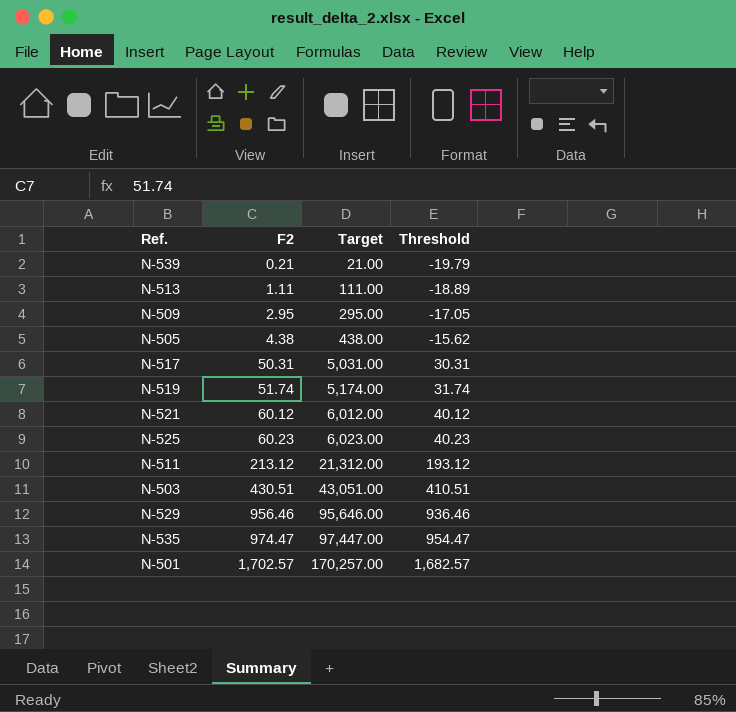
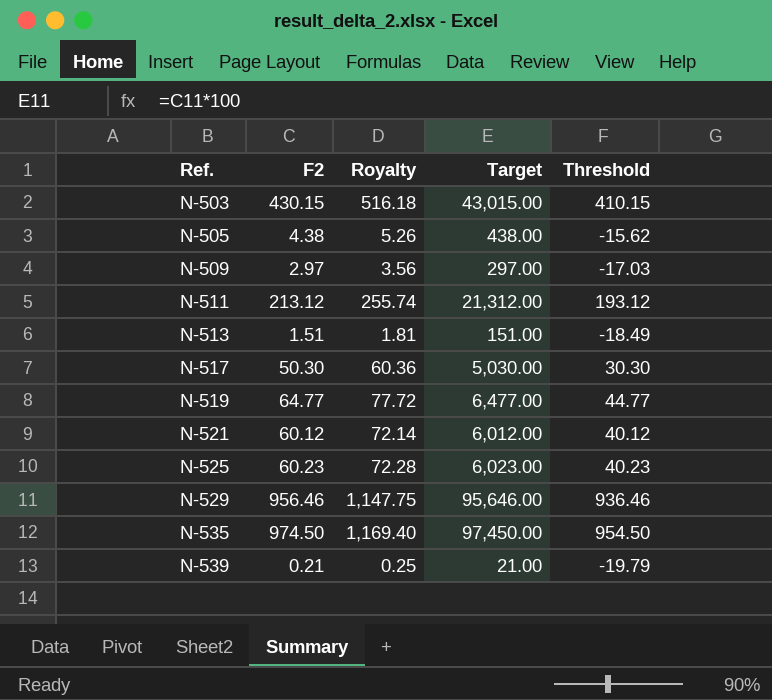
row order: F2 ascending -> Ref. ascending
column Royalty | formula: none -> [F2] * 1.2
row N-501: 1,702.57 | 170,257.00 | 1,682.57 -> none
N-503 | F2: 430.51 -> 430.15
N-503 | Target: 43,051.00 -> 43,015.00
N-503 | Threshold: 410.51 -> 410.15
N-509 | F2: 2.95 -> 2.97
N-509 | Target: 295.00 -> 297.00
N-509 | Threshold: -17.05 -> -17.03
N-513 | F2: 1.11 -> 1.51
N-513 | Target: 111.00 -> 151.00
N-513 | Threshold: -18.89 -> -18.49
N-517 | F2: 50.31 -> 50.30
N-517 | Target: 5,031.00 -> 5,030.00
N-517 | Threshold: 30.31 -> 30.30
N-519 | F2: 51.74 -> 64.77
N-519 | Target: 5,174.00 -> 6,477.00
N-519 | Threshold: 31.74 -> 44.77
N-535 | F2: 974.47 -> 974.50
N-535 | Target: 97,447.00 -> 97,450.00
N-535 | Threshold: 954.47 -> 954.50

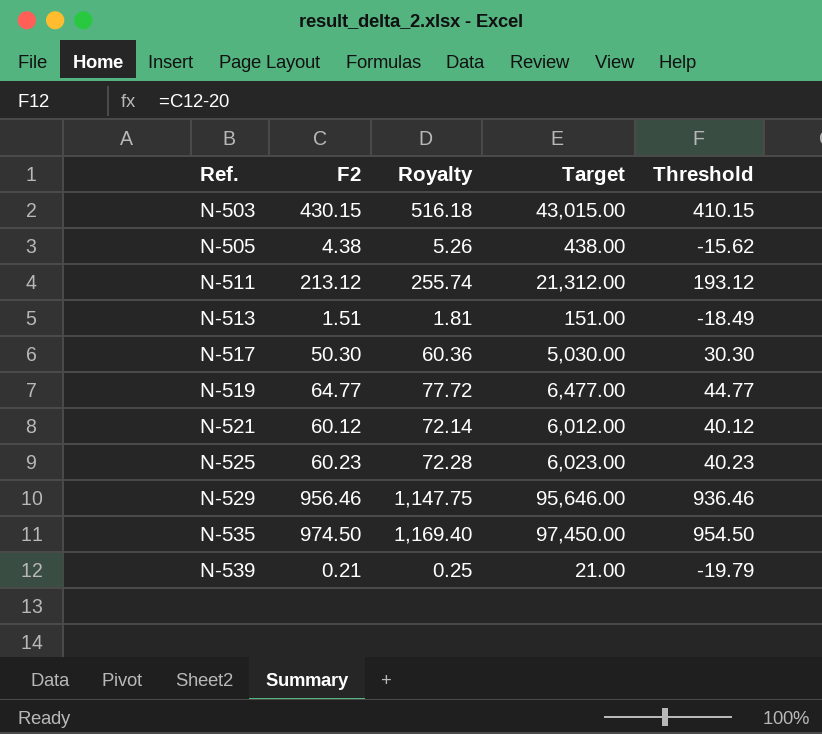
row N-509: 2.97 | 3.56 | 297.00 | -17.03 -> none

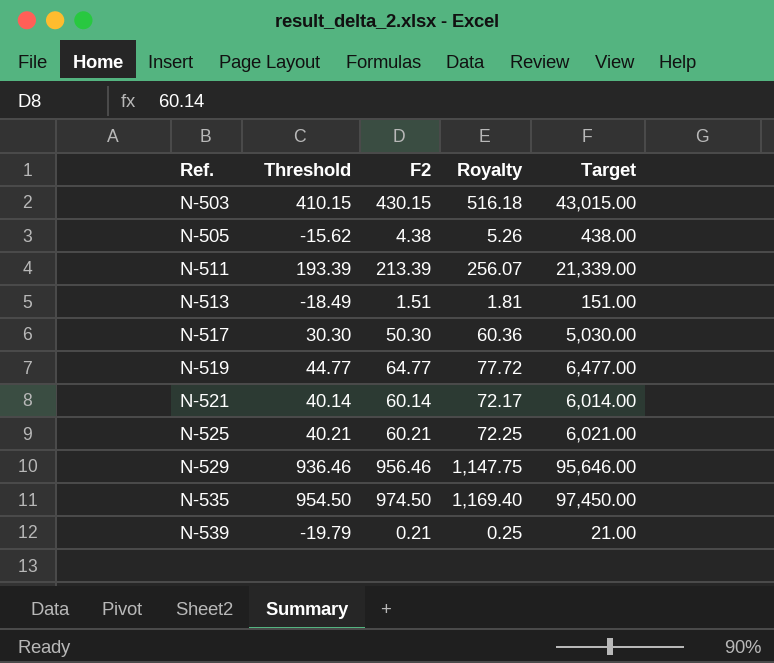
column Threshold | position: 5 -> 2
N-511 | Threshold: 193.12 -> 193.39
N-511 | F2: 213.12 -> 213.39
N-511 | Royalty: 255.74 -> 256.07
N-511 | Target: 21,312.00 -> 21,339.00
N-521 | Threshold: 40.12 -> 40.14
N-521 | F2: 60.12 -> 60.14
N-521 | Royalty: 72.14 -> 72.17
N-521 | Target: 6,012.00 -> 6,014.00
N-525 | Threshold: 40.23 -> 40.21
N-525 | F2: 60.23 -> 60.21
N-525 | Royalty: 72.28 -> 72.25
N-525 | Target: 6,023.00 -> 6,021.00

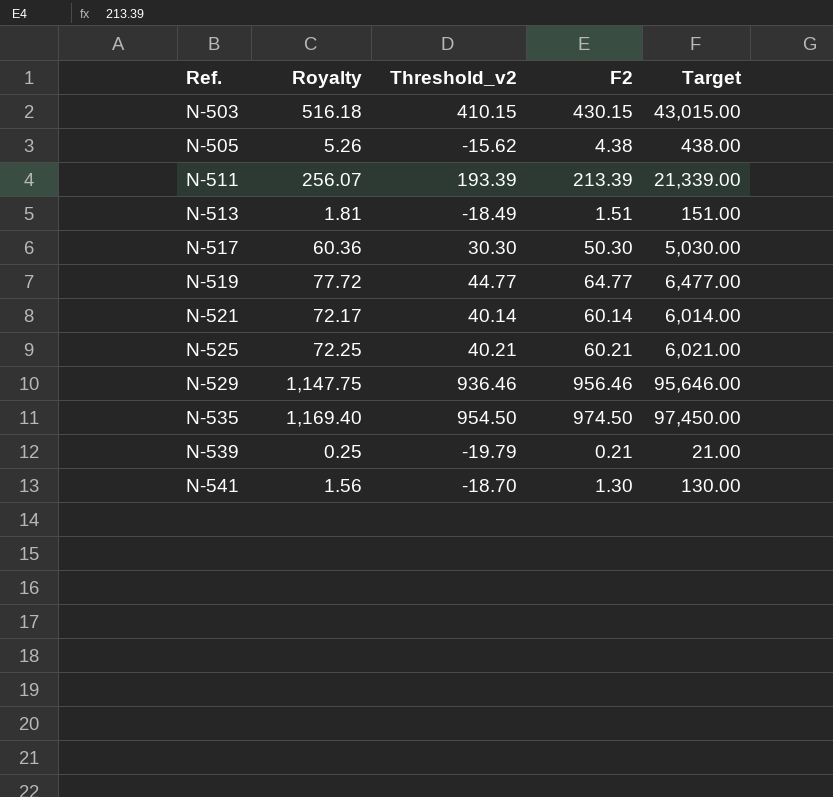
column Royalty | position: 4 -> 2
column name: Threshold -> Threshold_v2
row N-541: none -> 1.56 | -18.70 | 1.30 | 130.00

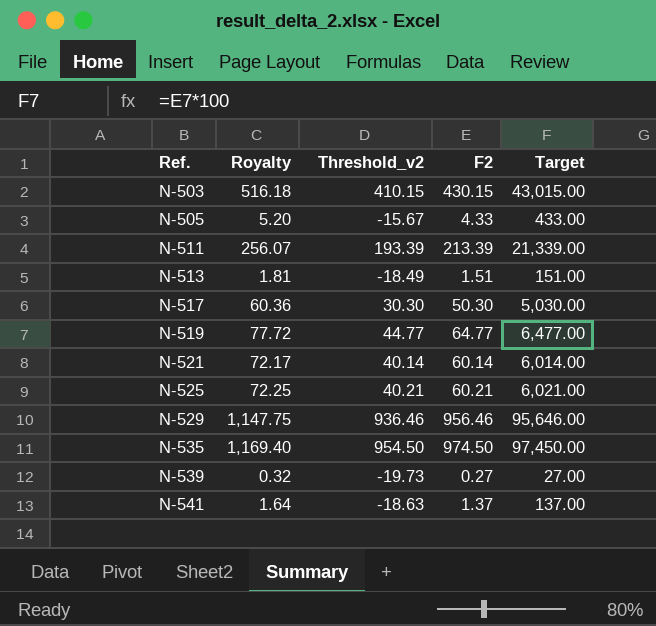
N-505 | Royalty: 5.26 -> 5.20
N-505 | Threshold_v2: -15.62 -> -15.67
N-505 | F2: 4.38 -> 4.33
N-505 | Target: 438.00 -> 433.00
N-539 | Royalty: 0.25 -> 0.32
N-539 | Threshold_v2: -19.79 -> -19.73
N-539 | F2: 0.21 -> 0.27
N-539 | Target: 21.00 -> 27.00
N-541 | Royalty: 1.56 -> 1.64
N-541 | Threshold_v2: -18.70 -> -18.63
N-541 | F2: 1.30 -> 1.37
N-541 | Target: 130.00 -> 137.00

